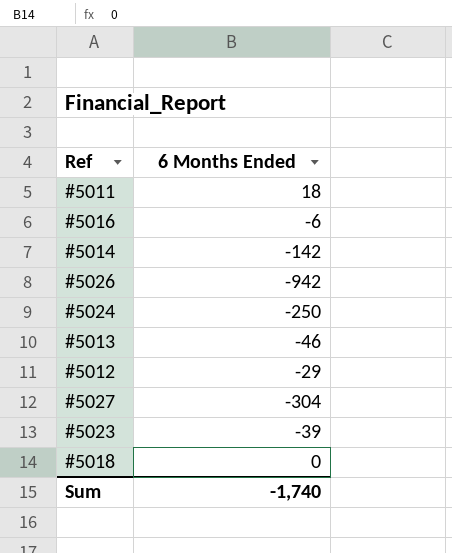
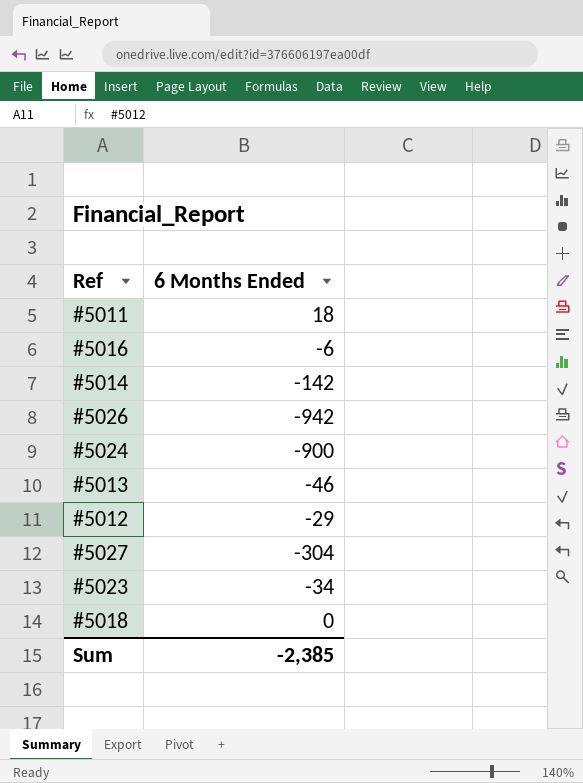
#5024 | 6 Months Ended: -250 -> -900
#5023 | 6 Months Ended: -39 -> -34
Sum | 6 Months Ended: -1,740 -> -2,385

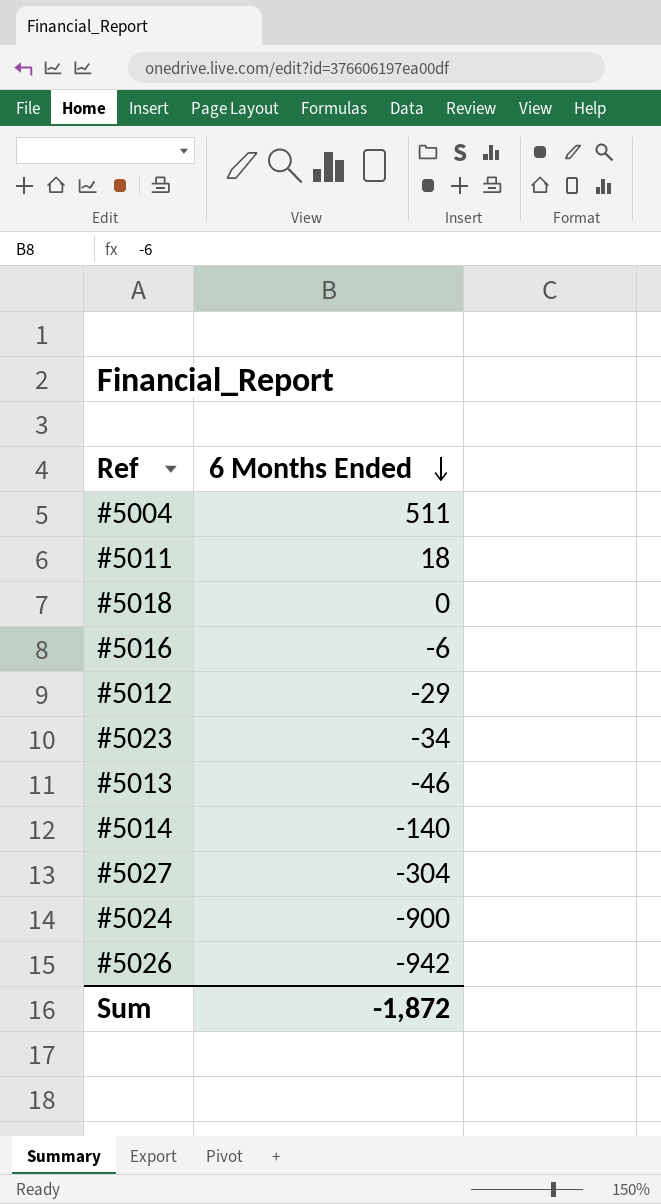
row order: none -> 6 Months Ended descending
row #5004: none -> 511
#5014 | 6 Months Ended: -142 -> -140
Sum | 6 Months Ended: -2,385 -> -1,872

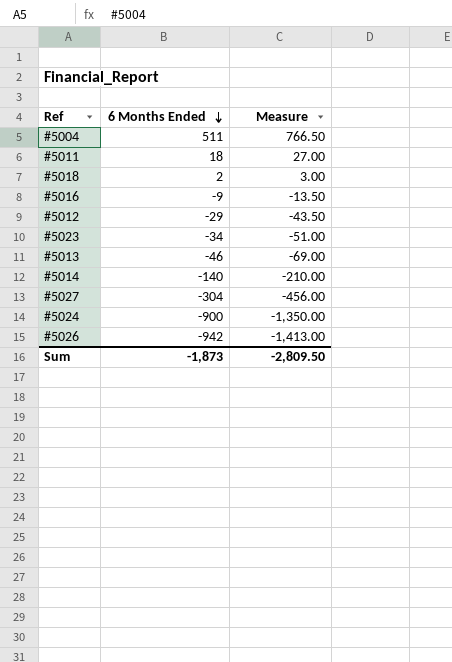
column Measure | formula: none -> [6 Months Ended] * 1.5
#5018 | 6 Months Ended: 0 -> 2
#5016 | 6 Months Ended: -6 -> -9
Sum | 6 Months Ended: -1,872 -> -1,873

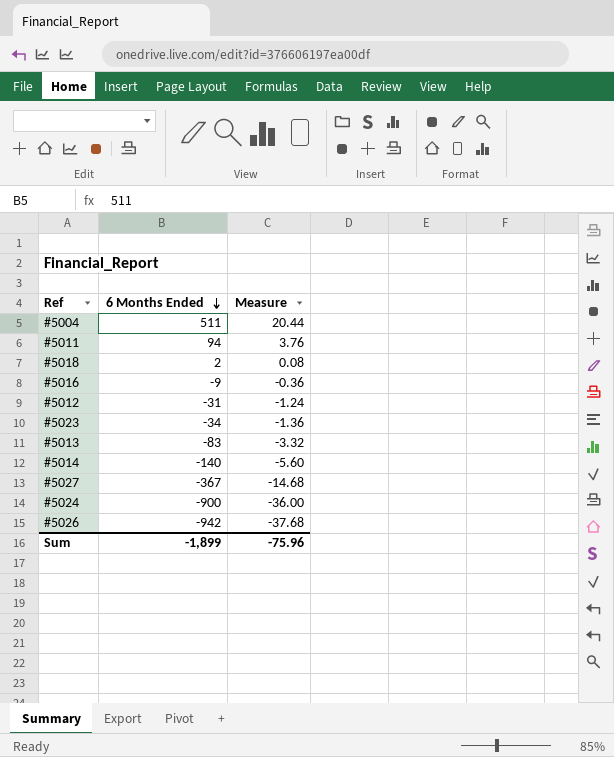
column Measure | formula: [6 Months Ended] * 1.5 -> [6 Months Ended] * 0.04
#5011 | 6 Months Ended: 18 -> 94
#5012 | 6 Months Ended: -29 -> -31
#5013 | 6 Months Ended: -46 -> -83
#5027 | 6 Months Ended: -304 -> -367
Sum | 6 Months Ended: -1,873 -> -1,899
Sum | Measure: -2,809.50 -> -75.96

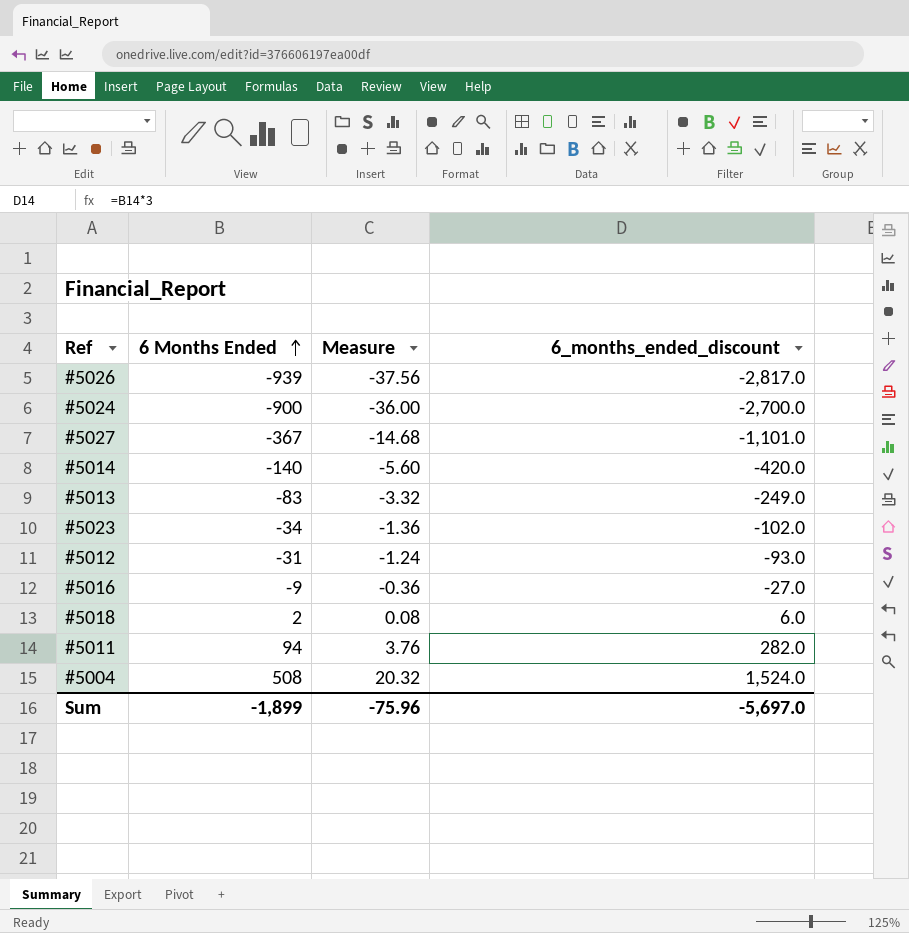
row order: 6 Months Ended descending -> 6 Months Ended ascending
column 6_months_ended_discount | formula: none -> [6 Months Ended] * 3
#5026 | 6 Months Ended: -942 -> -939
#5026 | Measure: -37.68 -> -37.56
#5004 | 6 Months Ended: 511 -> 508
#5004 | Measure: 20.44 -> 20.32

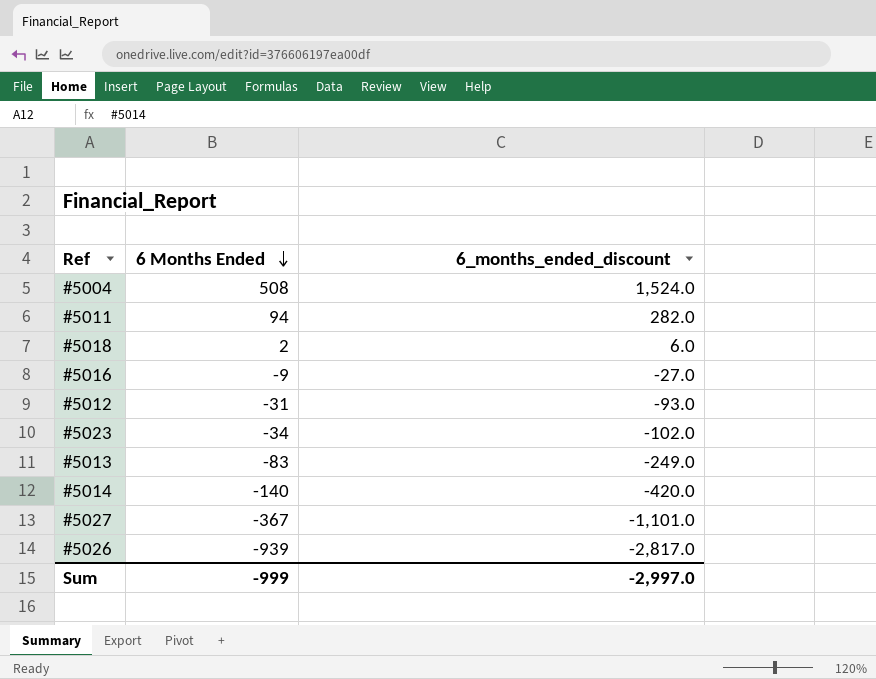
row order: 6 Months Ended ascending -> 6 Months Ended descending
column Measure | formula: [6 Months Ended] * 0.04 -> none
row #5024: -900 | -36.00 | -2,700.0 -> none
Sum | 6 Months Ended: -1,899 -> -999
Sum | 6_months_ended_discount: -5,697.0 -> -2,997.0

